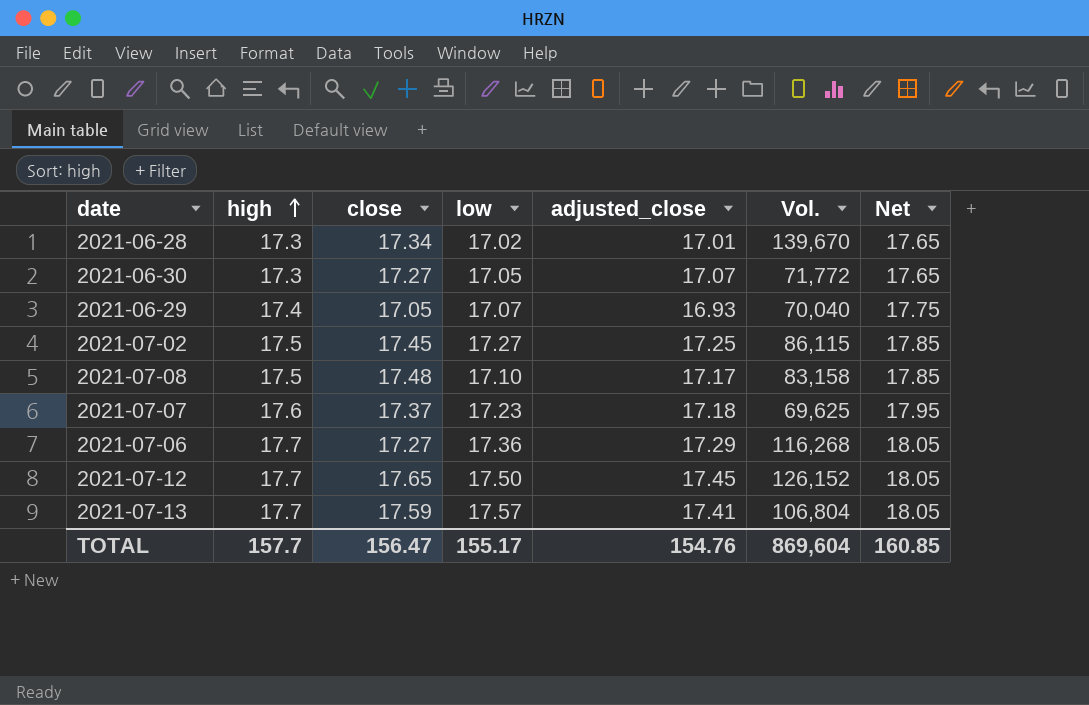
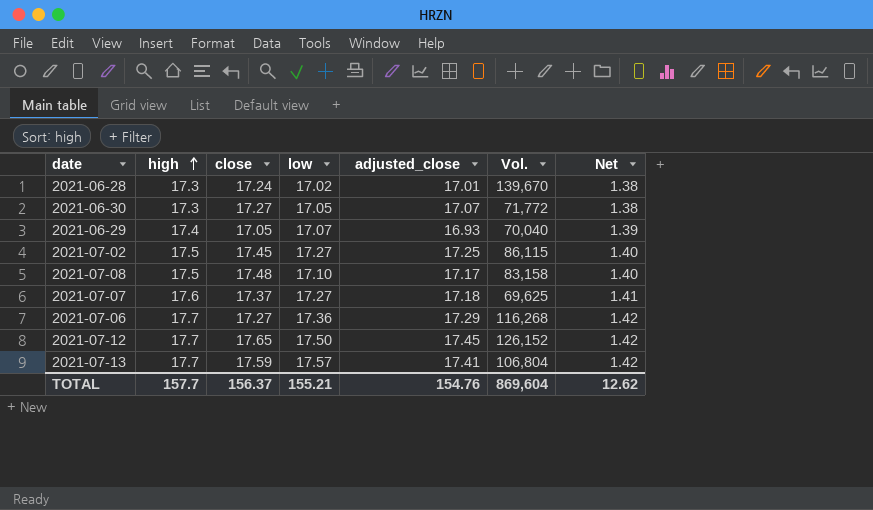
column Net | formula: [high] * 1.02 -> [high] * 0.08
2021-06-28 | close: 17.34 -> 17.24
2021-07-07 | low: 17.23 -> 17.27
TOTAL | close: 156.47 -> 156.37
TOTAL | low: 155.17 -> 155.21
TOTAL | Net: 160.85 -> 12.62

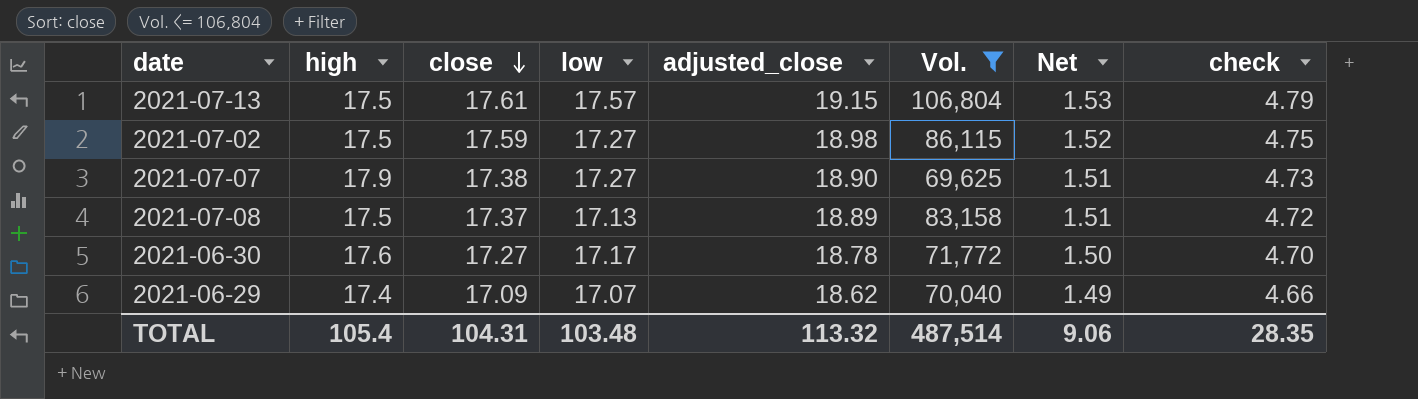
filter: none -> Vol. <= 106,804
row order: high ascending -> close descending
column Net | formula: [high] * 0.08 -> [adjusted_close] * 0.08
column check | formula: none -> [adjusted_close] * 0.25
2021-07-13 | high: 17.7 -> 17.5
2021-07-13 | close: 17.59 -> 17.61
2021-07-13 | adjusted_close: 17.41 -> 19.15
2021-07-02 | close: 17.45 -> 17.59
2021-07-02 | adjusted_close: 17.25 -> 18.98
2021-07-07 | high: 17.6 -> 17.9
2021-07-07 | close: 17.37 -> 17.38
2021-07-07 | adjusted_close: 17.18 -> 18.90
2021-07-08 | close: 17.48 -> 17.37
2021-07-08 | low: 17.10 -> 17.13
2021-07-08 | adjusted_close: 17.17 -> 18.89
2021-06-30 | high: 17.3 -> 17.6
2021-06-30 | low: 17.05 -> 17.17
2021-06-30 | adjusted_close: 17.07 -> 18.78
2021-06-29 | close: 17.05 -> 17.09
2021-06-29 | adjusted_close: 16.93 -> 18.62
TOTAL | high: 157.7 -> 105.4
TOTAL | close: 156.37 -> 104.31
TOTAL | low: 155.21 -> 103.48
TOTAL | adjusted_close: 154.76 -> 113.32
TOTAL | Vol.: 869,604 -> 487,514
TOTAL | Net: 12.62 -> 9.06

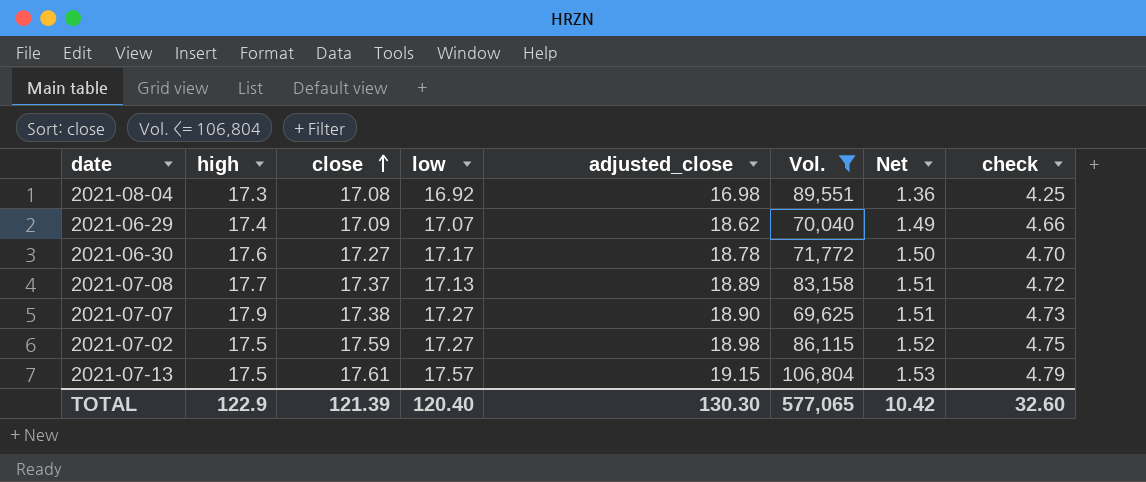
row order: close descending -> close ascending
row 2021-08-04: none -> 17.3 | 17.08 | 16.92 | 16.98 | 89,551 | 1.36 | 4.25
2021-07-08 | high: 17.5 -> 17.7
TOTAL | high: 105.4 -> 122.9
TOTAL | close: 104.31 -> 121.39
TOTAL | low: 103.48 -> 120.40
TOTAL | adjusted_close: 113.32 -> 130.30
TOTAL | Vol.: 487,514 -> 577,065
TOTAL | Net: 9.06 -> 10.42
TOTAL | check: 28.35 -> 32.60

